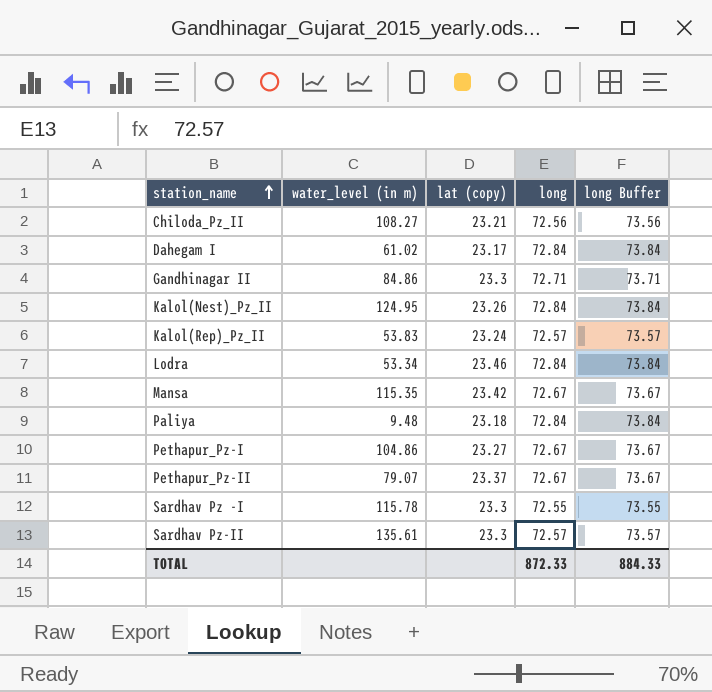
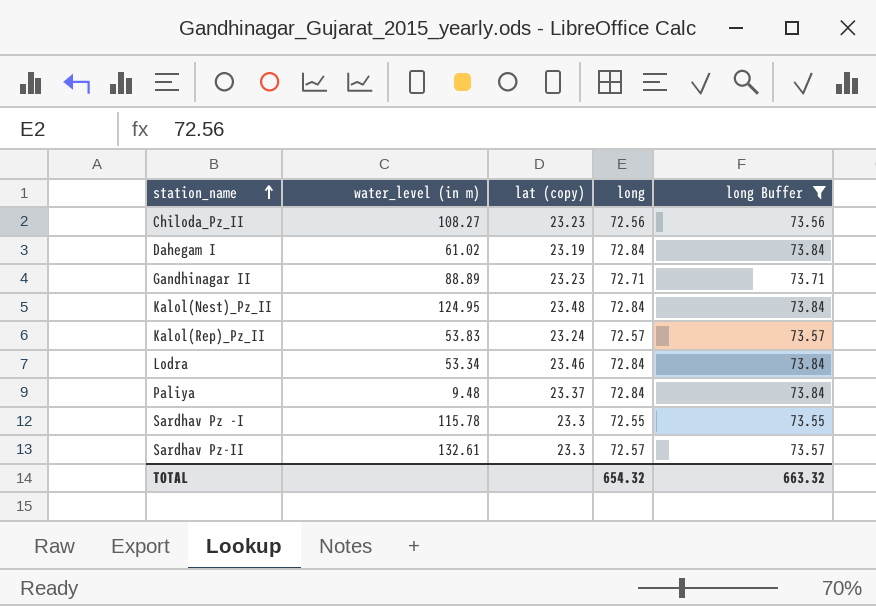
filter: none -> long Buffer != 73.67
Chiloda_Pz_II | lat (copy): 23.21 -> 23.23
Dahegam I | lat (copy): 23.17 -> 23.19
Gandhinagar II | water_level (in m): 84.86 -> 88.89
Gandhinagar II | lat (copy): 23.3 -> 23.23
Kalol(Nest)_Pz_II | lat (copy): 23.26 -> 23.48
Paliya | lat (copy): 23.18 -> 23.37
Sardhav Pz-II | water_level (in m): 135.61 -> 132.61
TOTAL | long: 872.33 -> 654.32
TOTAL | long Buffer: 884.33 -> 663.32

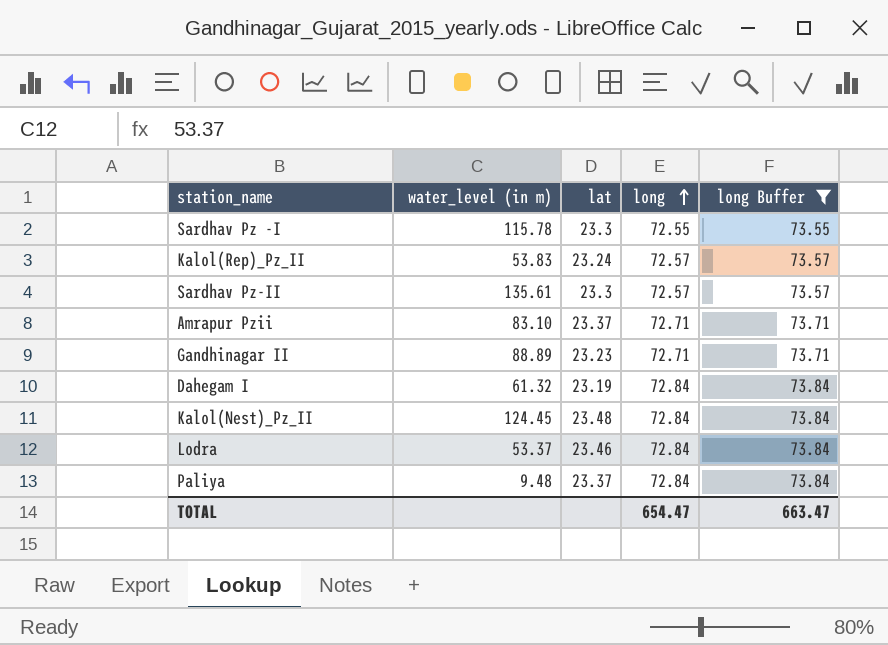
row order: station_name ascending -> long ascending
column name: lat (copy) -> lat
row Chiloda_Pz_II: 108.27 | 23.23 | 72.56 | 73.56 -> none
Sardhav Pz-II | water_level (in m): 132.61 -> 135.61
row Amrapur Pzii: none -> 83.10 | 23.37 | 72.71 | 73.71
Dahegam I | water_level (in m): 61.02 -> 61.32
Kalol(Nest)_Pz_II | water_level (in m): 124.95 -> 124.45
Lodra | water_level (in m): 53.34 -> 53.37
TOTAL | long: 654.32 -> 654.47
TOTAL | long Buffer: 663.32 -> 663.47

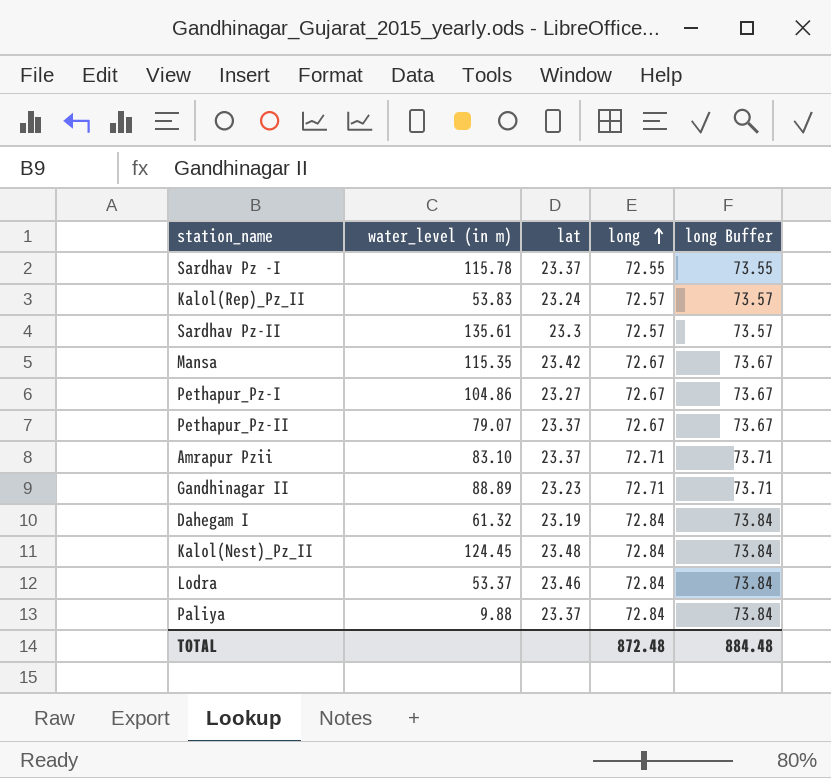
filter: long Buffer != 73.67 -> none
Sardhav Pz -I | lat: 23.3 -> 23.37
Paliya | water_level (in m): 9.48 -> 9.88
TOTAL | long: 654.47 -> 872.48
TOTAL | long Buffer: 663.47 -> 884.48

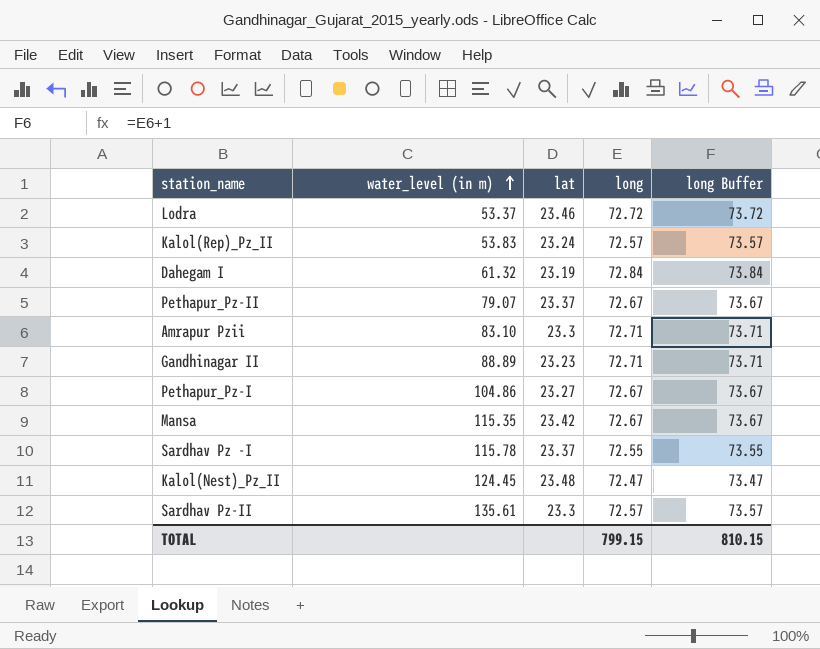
row order: long ascending -> water_level (in m) ascending
row Paliya: 9.88 | 23.37 | 72.84 | 73.84 -> none
Lodra | long: 72.84 -> 72.72
Lodra | long Buffer: 73.84 -> 73.72
Amrapur Pzii | lat: 23.37 -> 23.3
Kalol(Nest)_Pz_II | long: 72.84 -> 72.47
Kalol(Nest)_Pz_II | long Buffer: 73.84 -> 73.47
TOTAL | long: 872.48 -> 799.15
TOTAL | long Buffer: 884.48 -> 810.15

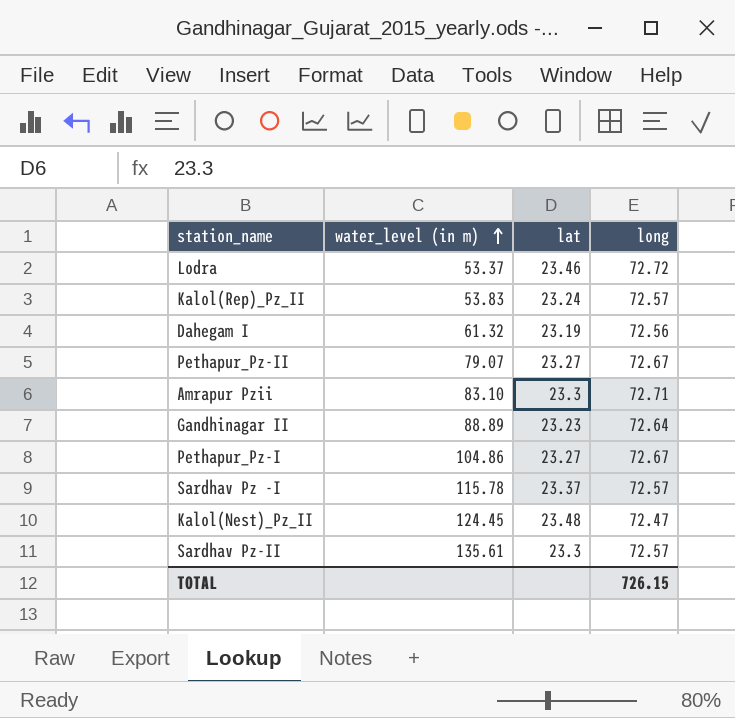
column long Buffer | formula: [long] + 1 -> none
row Mansa: 115.35 | 23.42 | 72.67 | 73.67 -> none
Dahegam I | long: 72.84 -> 72.56
Pethapur_Pz-II | lat: 23.37 -> 23.27
Gandhinagar II | long: 72.71 -> 72.64
Sardhav Pz -I | long: 72.55 -> 72.57
TOTAL | long: 799.15 -> 726.15

